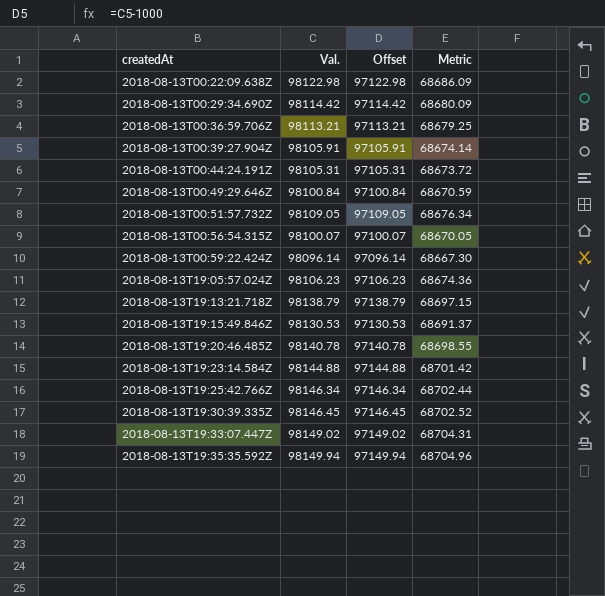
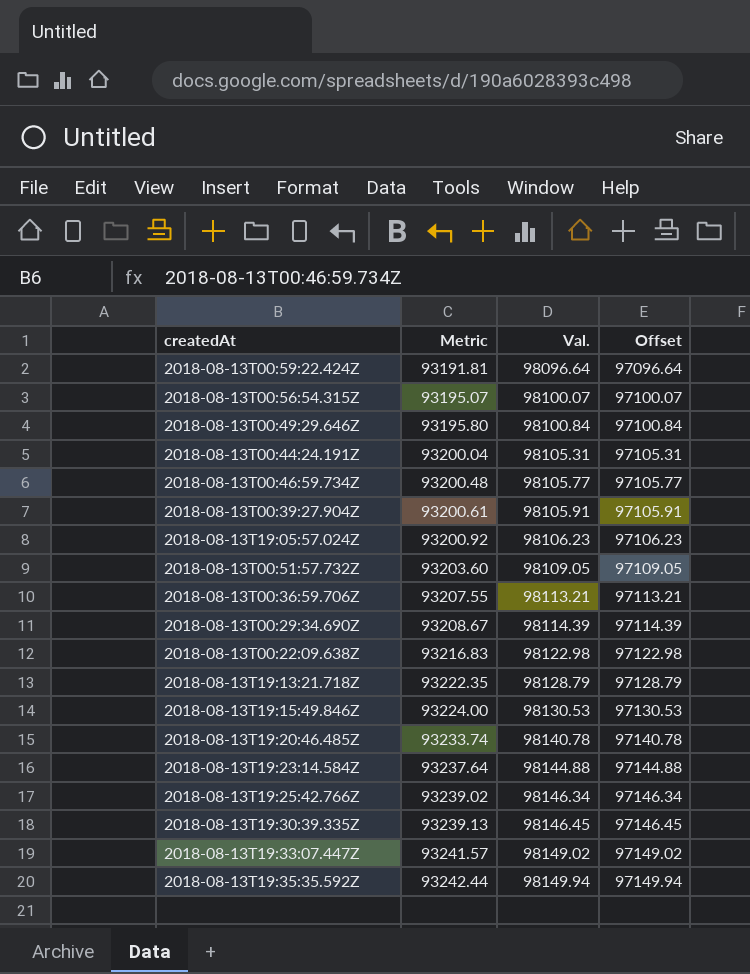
row order: createdAt ascending -> Metric ascending
column Metric | formula: [Val.] * 0.7 -> [Val.] * 0.95
column Metric | position: 4 -> 2
2018-08-13T00:59:22.424Z | Val.: 98096.14 -> 98096.64
2018-08-13T00:59:22.424Z | Offset: 97096.14 -> 97096.64
row 2018-08-13T00:46:59.734Z: none -> 93200.48 | 98105.77 | 97105.77
2018-08-13T00:29:34.690Z | Val.: 98114.42 -> 98114.39
2018-08-13T00:29:34.690Z | Offset: 97114.42 -> 97114.39
2018-08-13T19:13:21.718Z | Val.: 98138.79 -> 98128.79
2018-08-13T19:13:21.718Z | Offset: 97138.79 -> 97128.79

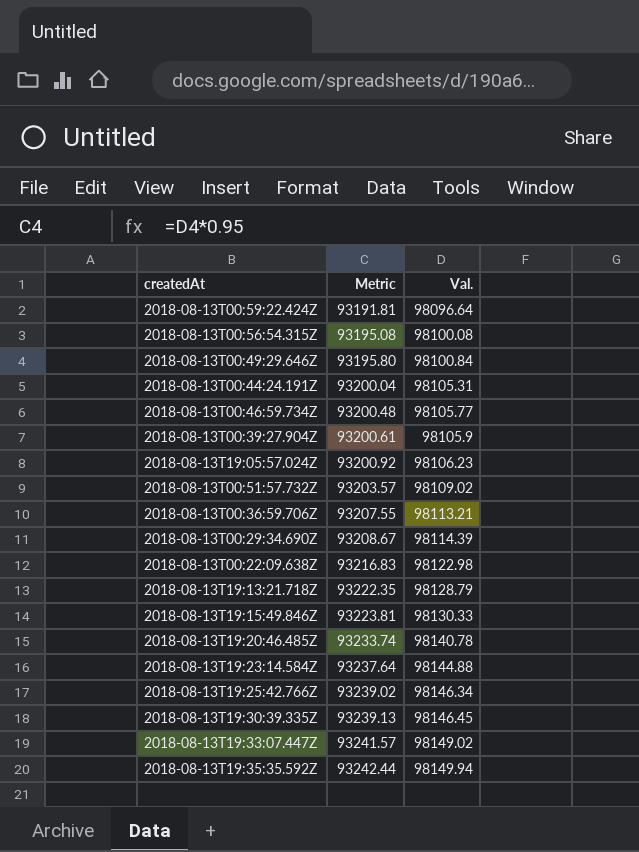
column Offset | formula: [Val.] - 1000 -> none
2018-08-13T00:56:54.315Z | Metric: 93195.07 -> 93195.08
2018-08-13T00:56:54.315Z | Val.: 98100.07 -> 98100.08
2018-08-13T00:39:27.904Z | Val.: 98105.91 -> 98105.9
2018-08-13T00:51:57.732Z | Metric: 93203.60 -> 93203.57
2018-08-13T00:51:57.732Z | Val.: 98109.05 -> 98109.02
2018-08-13T19:15:49.846Z | Metric: 93224.00 -> 93223.81
2018-08-13T19:15:49.846Z | Val.: 98130.53 -> 98130.33

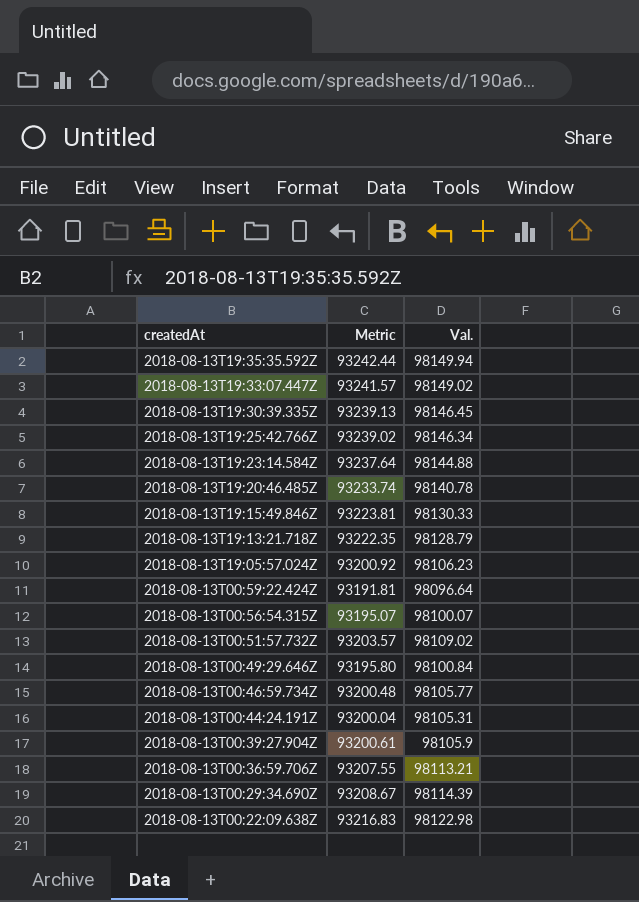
row order: Metric ascending -> createdAt descending
2018-08-13T00:56:54.315Z | Metric: 93195.08 -> 93195.07
2018-08-13T00:56:54.315Z | Val.: 98100.08 -> 98100.07

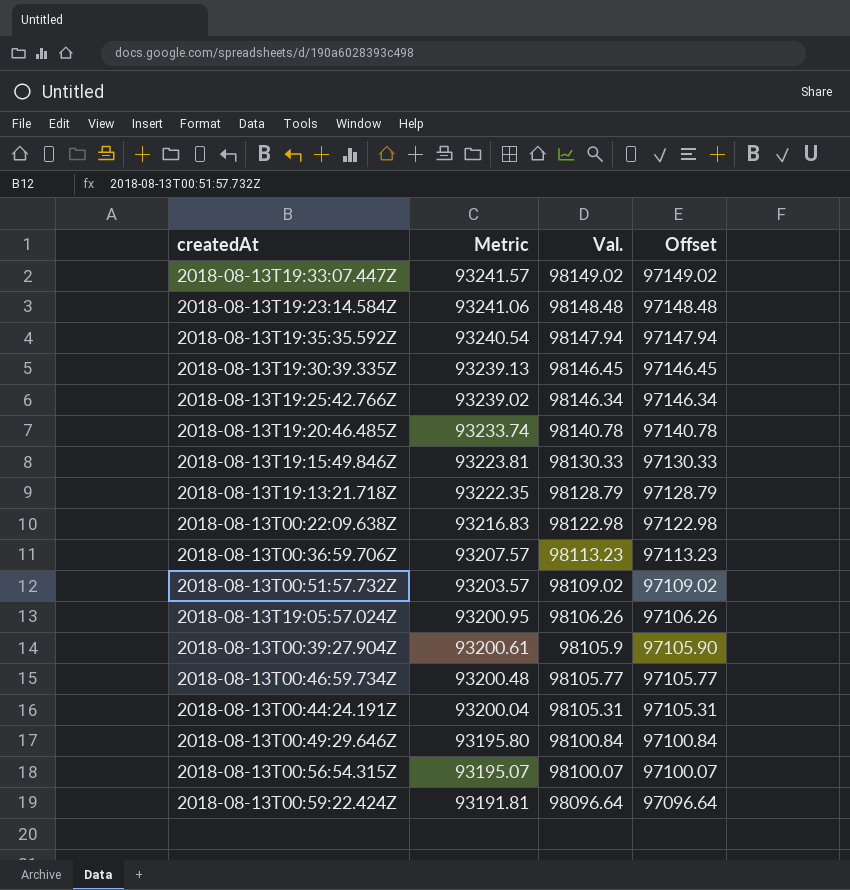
row order: createdAt descending -> Metric descending
column Offset | formula: none -> [Val.] - 1000
row 2018-08-13T00:29:34.690Z: 93208.67 | 98114.39 -> none
2018-08-13T19:23:14.584Z | Metric: 93237.64 -> 93241.06
2018-08-13T19:23:14.584Z | Val.: 98144.88 -> 98148.48
2018-08-13T19:35:35.592Z | Metric: 93242.44 -> 93240.54
2018-08-13T19:35:35.592Z | Val.: 98149.94 -> 98147.94
2018-08-13T00:36:59.706Z | Metric: 93207.55 -> 93207.57
2018-08-13T00:36:59.706Z | Val.: 98113.21 -> 98113.23
2018-08-13T19:05:57.024Z | Metric: 93200.92 -> 93200.95
2018-08-13T19:05:57.024Z | Val.: 98106.23 -> 98106.26

